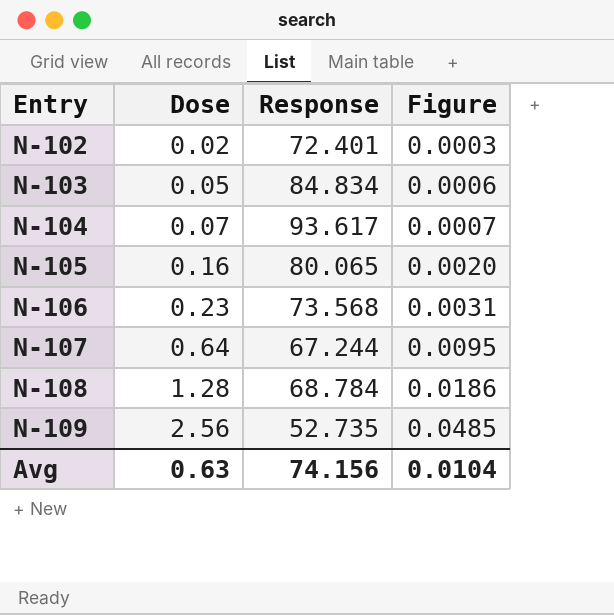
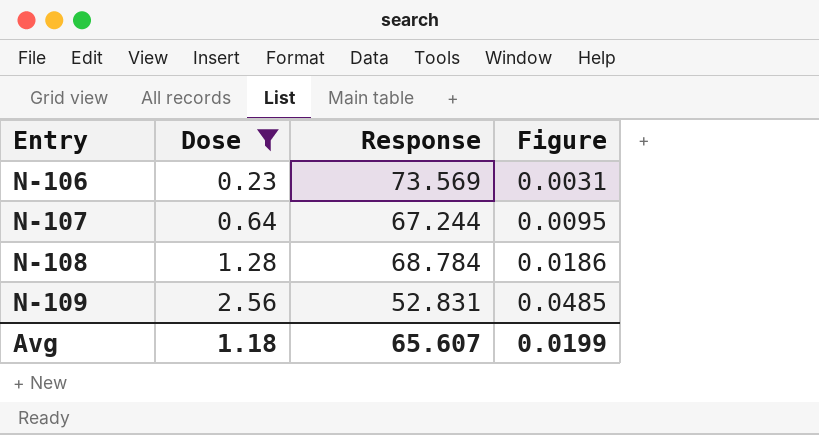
filter: none -> Dose >= 0.23
N-106 | Response: 73.568 -> 73.569
N-109 | Response: 52.735 -> 52.831
Avg | Dose: 0.63 -> 1.18
Avg | Response: 74.156 -> 65.607
Avg | Figure: 0.0104 -> 0.0199

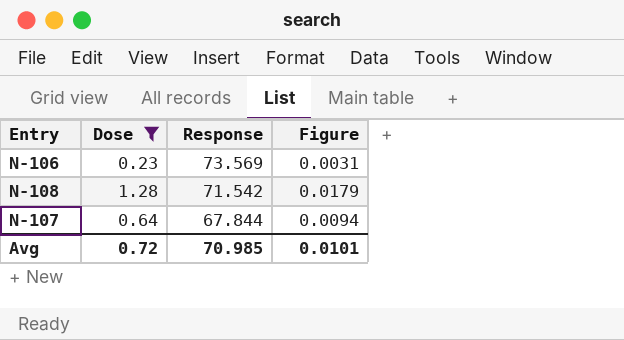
row order: Entry ascending -> Response descending
row N-109: 2.56 | 52.831 | 0.0485 -> none
N-108 | Response: 68.784 -> 71.542
N-108 | Figure: 0.0186 -> 0.0179
N-107 | Response: 67.244 -> 67.844
N-107 | Figure: 0.0095 -> 0.0094
Avg | Dose: 1.18 -> 0.72
Avg | Response: 65.607 -> 70.985
Avg | Figure: 0.0199 -> 0.0101

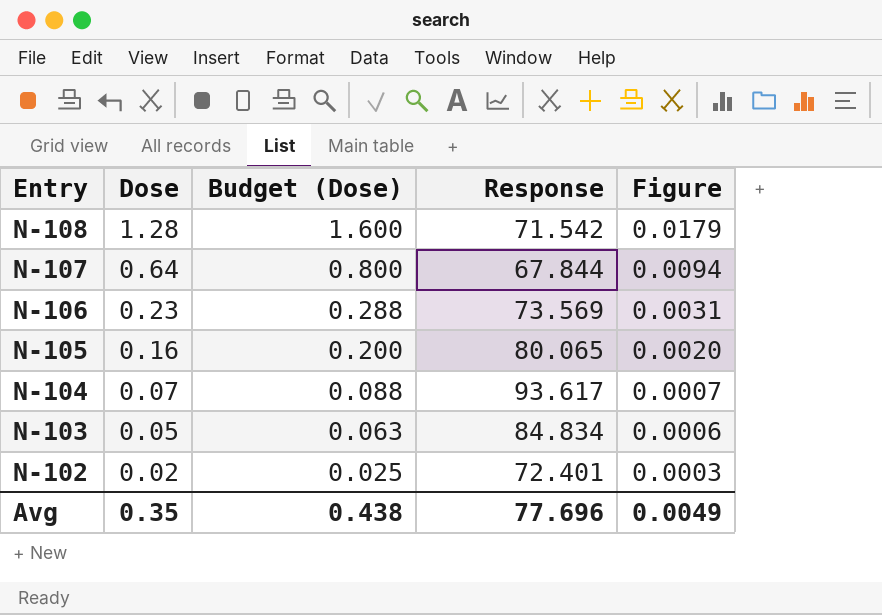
filter: Dose >= 0.23 -> none
row order: Response descending -> Entry descending
column Budget (Dose) | formula: none -> [Dose] * 1.25
Avg | Dose: 0.72 -> 0.35
Avg | Response: 70.985 -> 77.696
Avg | Figure: 0.0101 -> 0.0049

